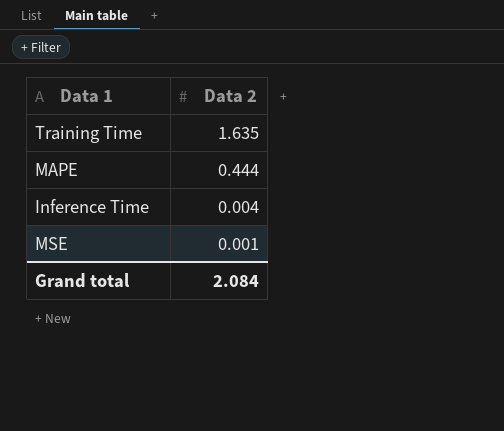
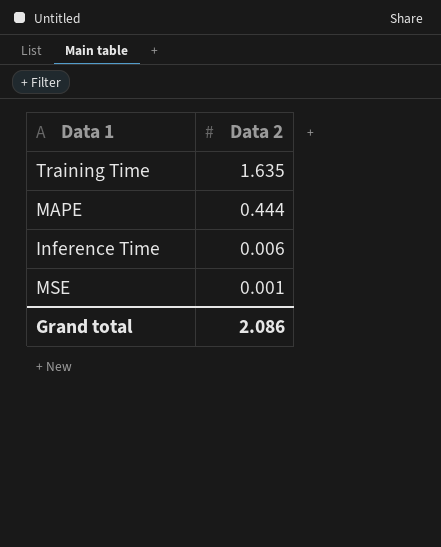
Inference Time | Data 2: 0.004 -> 0.006
Grand total | Data 2: 2.084 -> 2.086

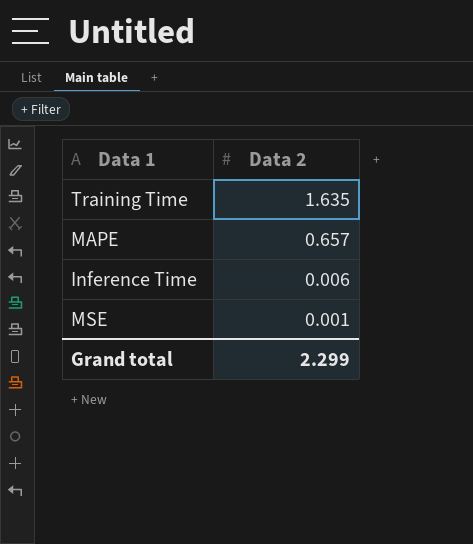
MAPE | Data 2: 0.444 -> 0.657
Grand total | Data 2: 2.086 -> 2.299

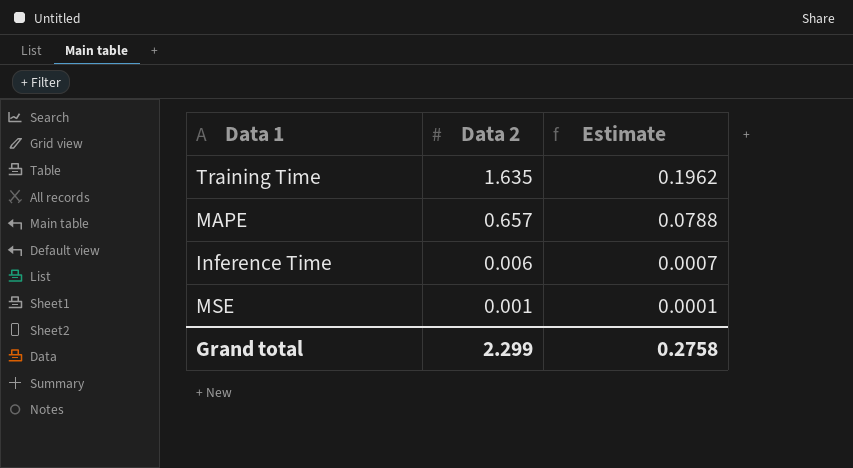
column Estimate | formula: none -> [Data 2] * 0.12

